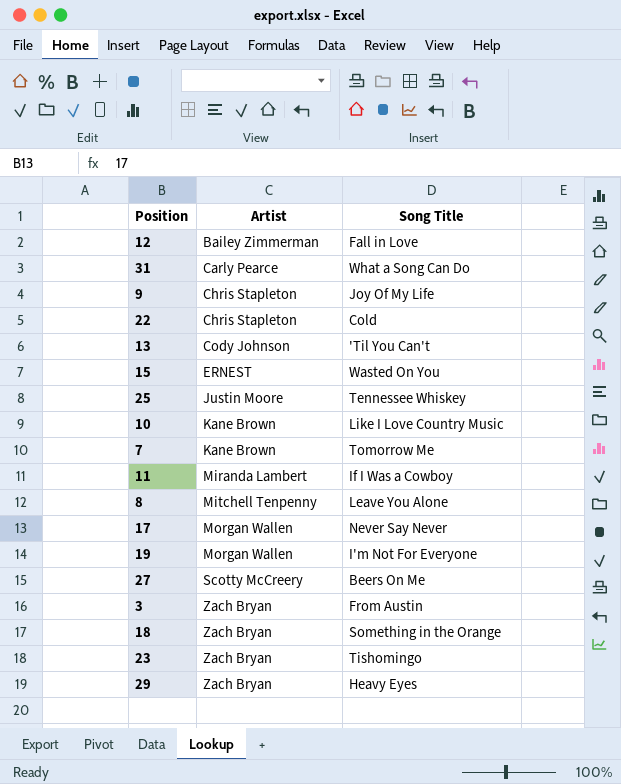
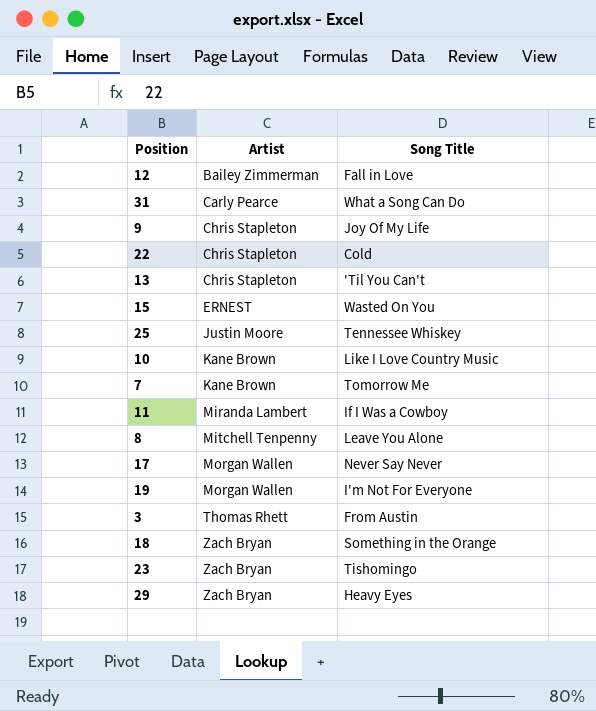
row 27: Scotty McCreery | Beers On Me -> none
13 | Artist: Cody Johnson -> Chris Stapleton
3 | Artist: Zach Bryan -> Thomas Rhett

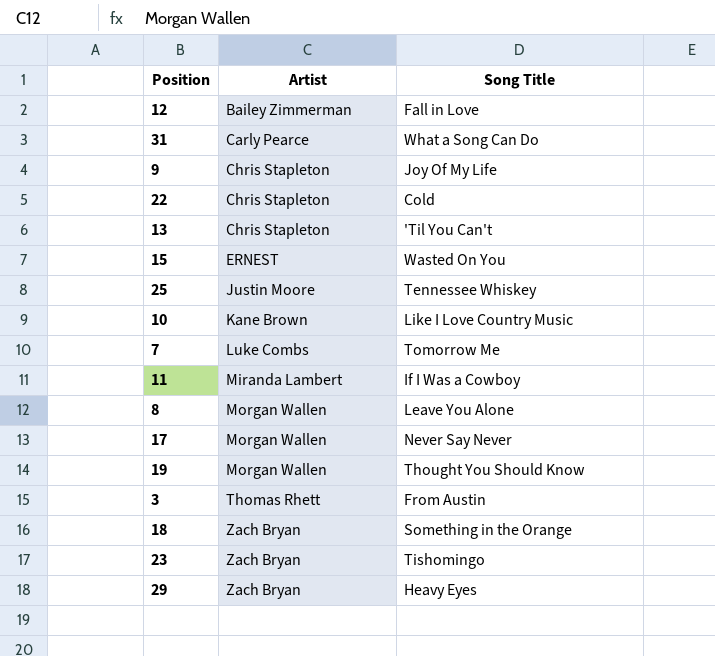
7 | Artist: Kane Brown -> Luke Combs
8 | Artist: Mitchell Tenpenny -> Morgan Wallen
19 | Song Title: I'm Not For Everyone -> Thought You Should Know

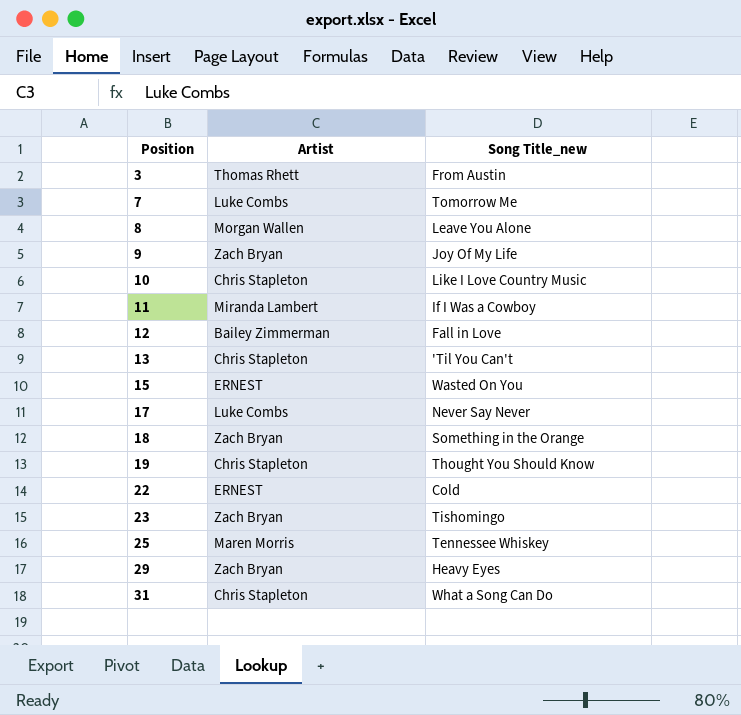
row order: Artist ascending -> Position ascending
column name: Song Title -> Song Title_new
9 | Artist: Chris Stapleton -> Zach Bryan
10 | Artist: Kane Brown -> Chris Stapleton
17 | Artist: Morgan Wallen -> Luke Combs
19 | Artist: Morgan Wallen -> Chris Stapleton
22 | Artist: Chris Stapleton -> ERNEST
25 | Artist: Justin Moore -> Maren Morris
31 | Artist: Carly Pearce -> Chris Stapleton

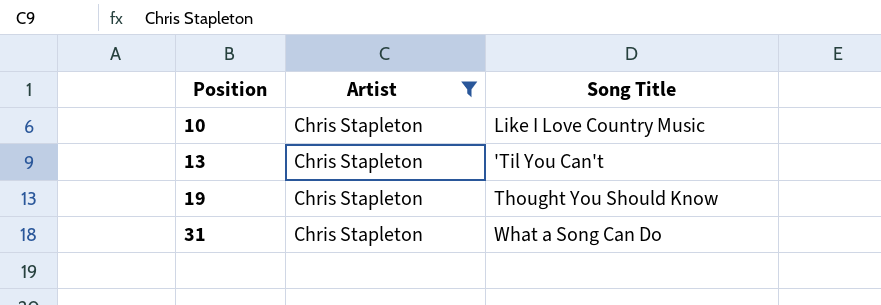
filter: none -> Artist = Chris Stapleton
column name: Song Title_new -> Song Title

